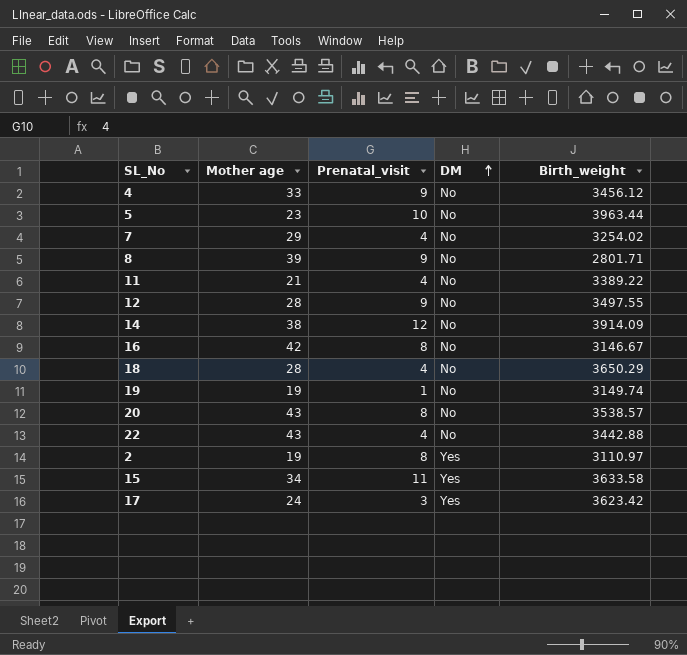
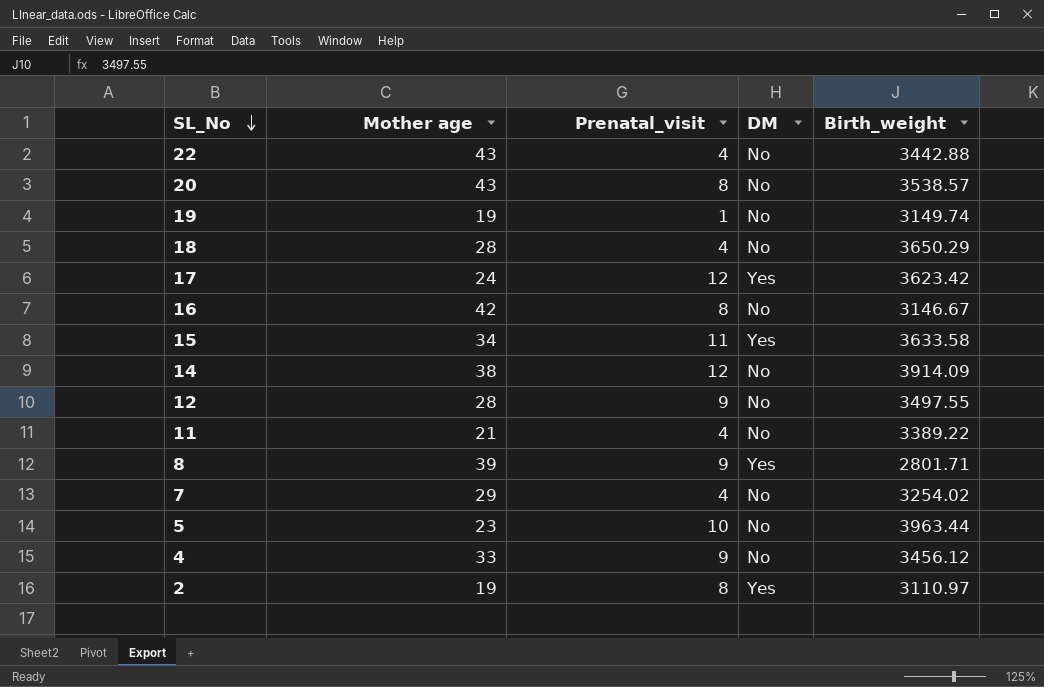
row order: DM ascending -> SL_No descending
17 | Prenatal_visit: 3 -> 12
8 | DM: No -> Yes

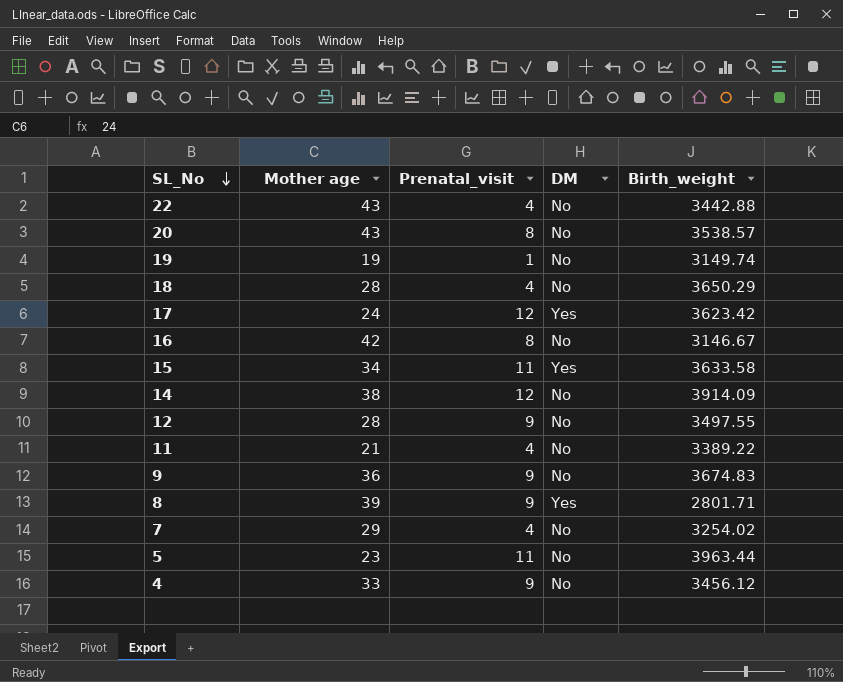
row 2: 19 | 8 | Yes | 3110.97 -> none
row 9: none -> 36 | 9 | No | 3674.83
5 | Prenatal_visit: 10 -> 11

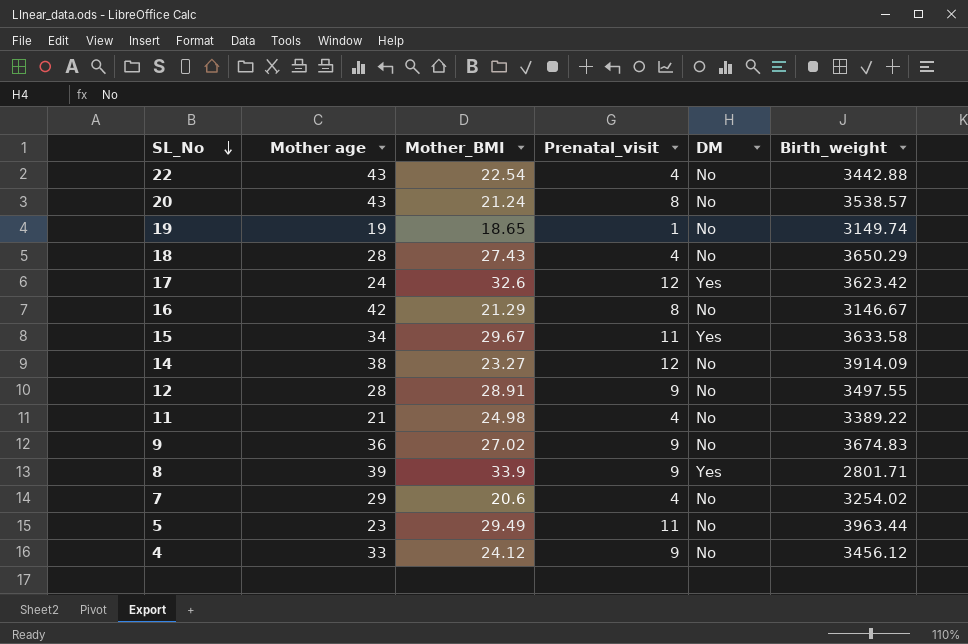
column Mother_BMI | position: none -> 3

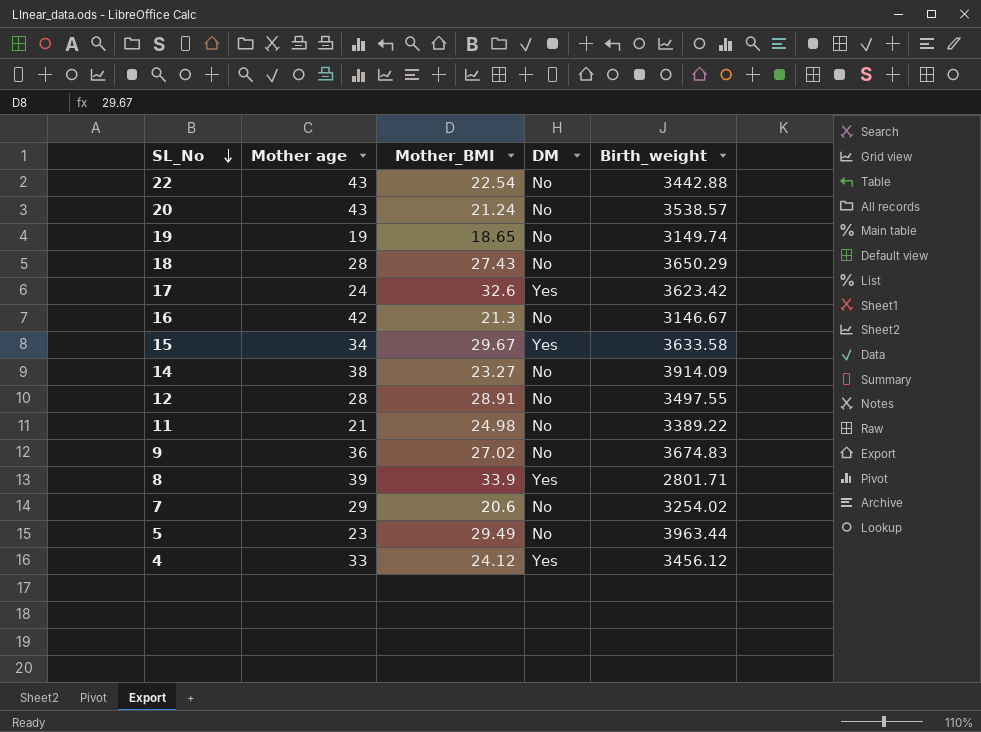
column Prenatal_visit | position: 4 -> none
16 | Mother_BMI: 21.29 -> 21.3
4 | DM: No -> Yes

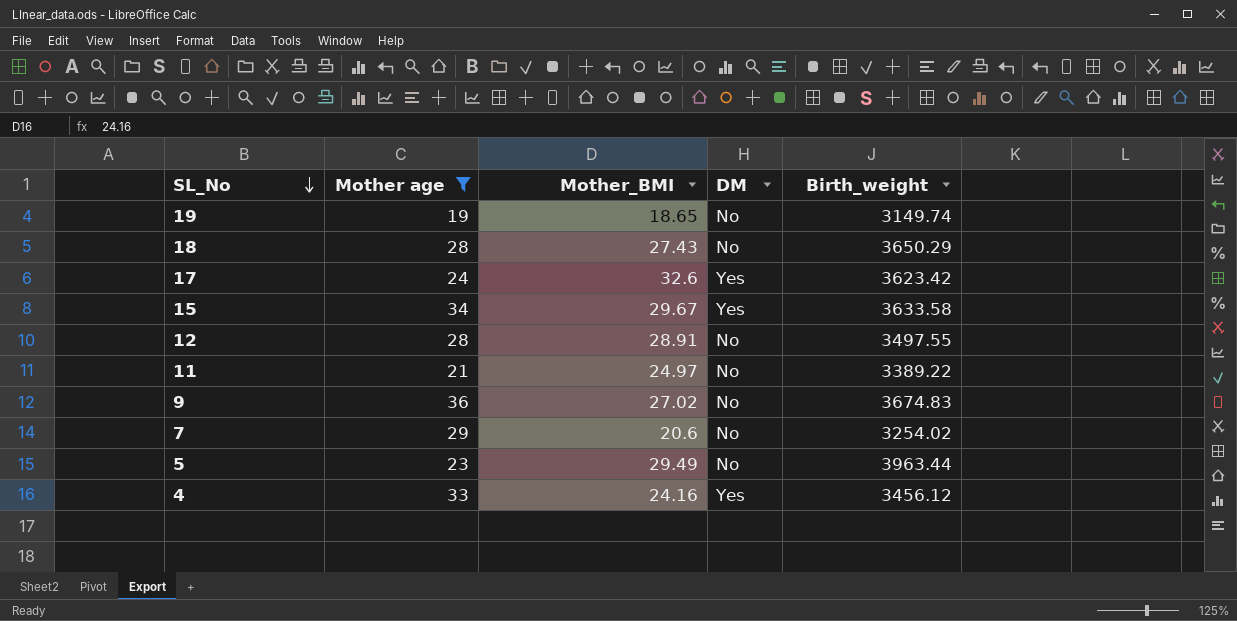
filter: none -> Mother age <= 36
11 | Mother_BMI: 24.98 -> 24.97
4 | Mother_BMI: 24.12 -> 24.16

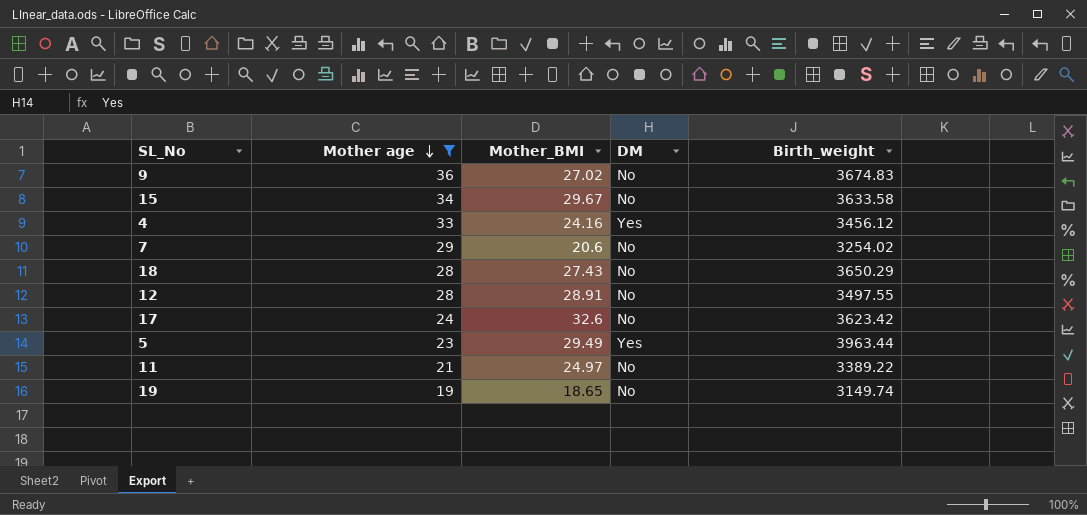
row order: SL_No descending -> Mother age descending
15 | DM: Yes -> No
17 | DM: Yes -> No
5 | DM: No -> Yes

